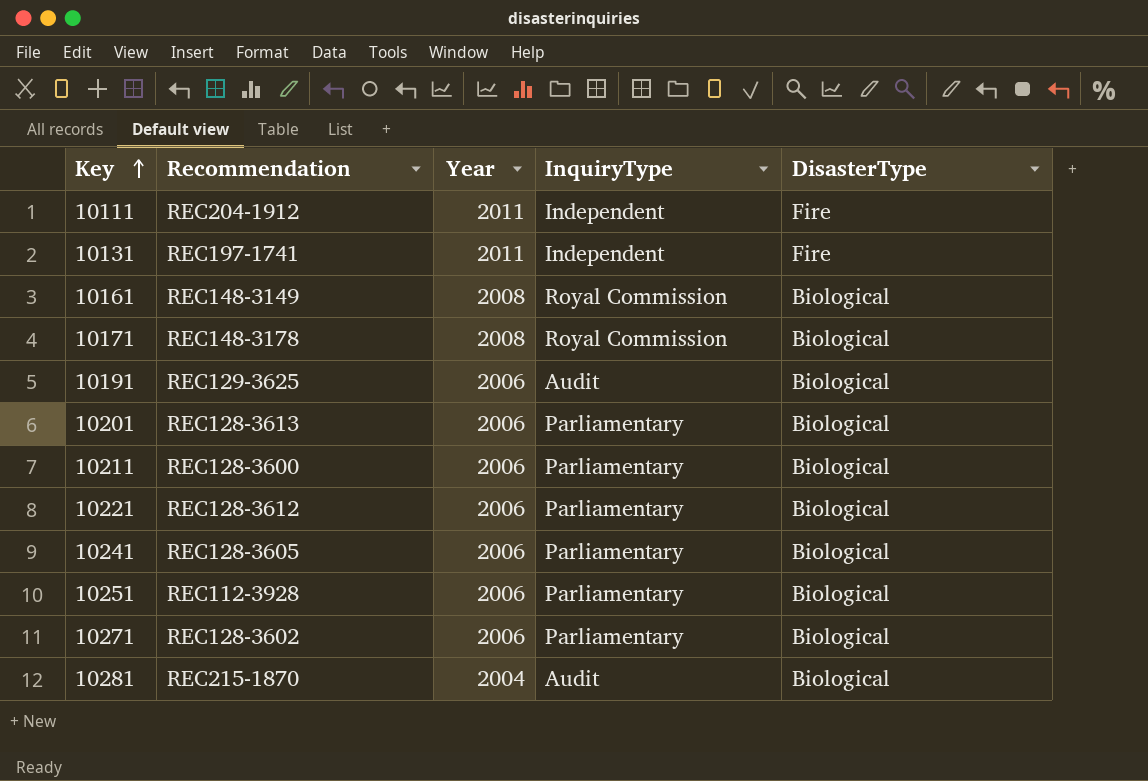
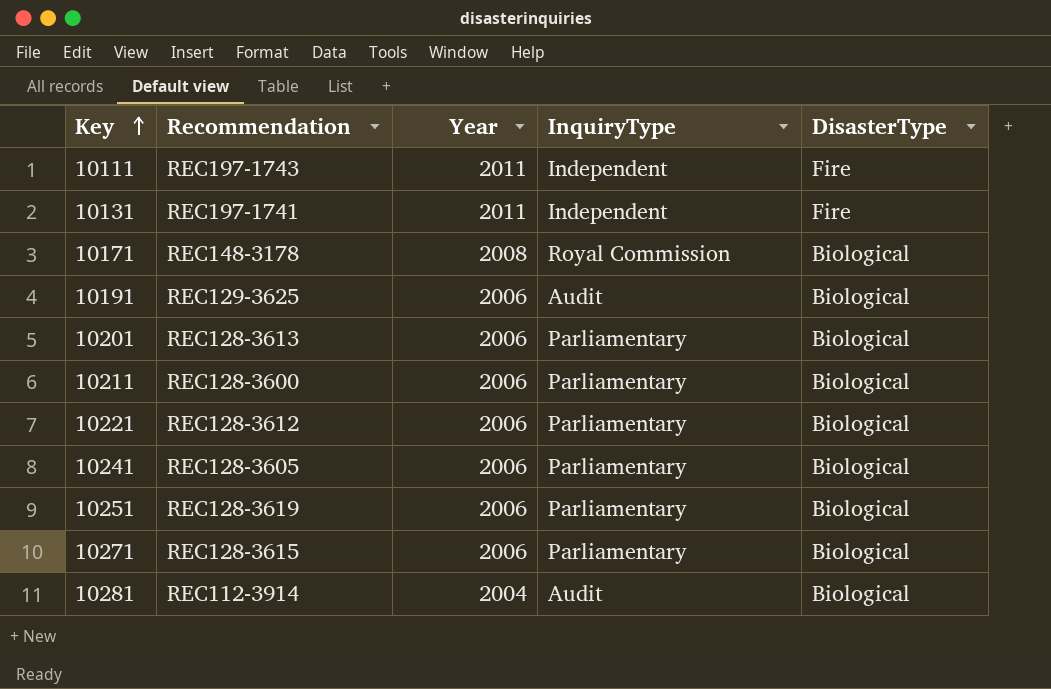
row 10161: REC148-3149 | 2008 | Royal Commission | Biological -> none
10111 | Recommendation: REC204-1912 -> REC197-1743
10251 | Recommendation: REC112-3928 -> REC128-3619
10271 | Recommendation: REC128-3602 -> REC128-3615
10281 | Recommendation: REC215-1870 -> REC112-3914

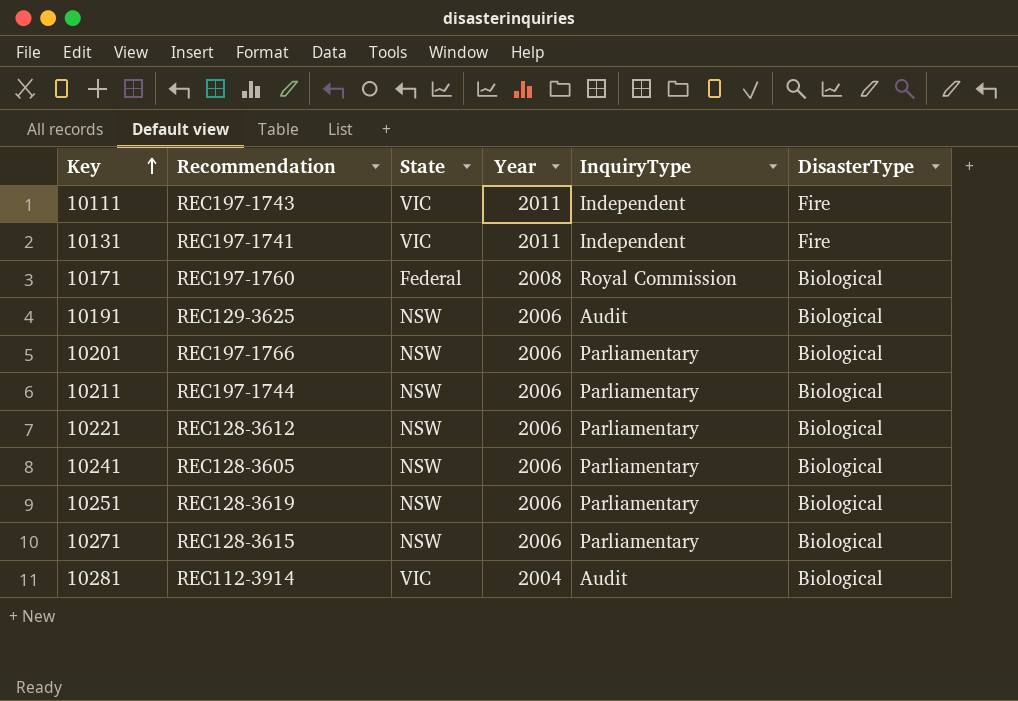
column State | position: none -> 3
10171 | Recommendation: REC148-3178 -> REC197-1760
10201 | Recommendation: REC128-3613 -> REC197-1766
10211 | Recommendation: REC128-3600 -> REC197-1744

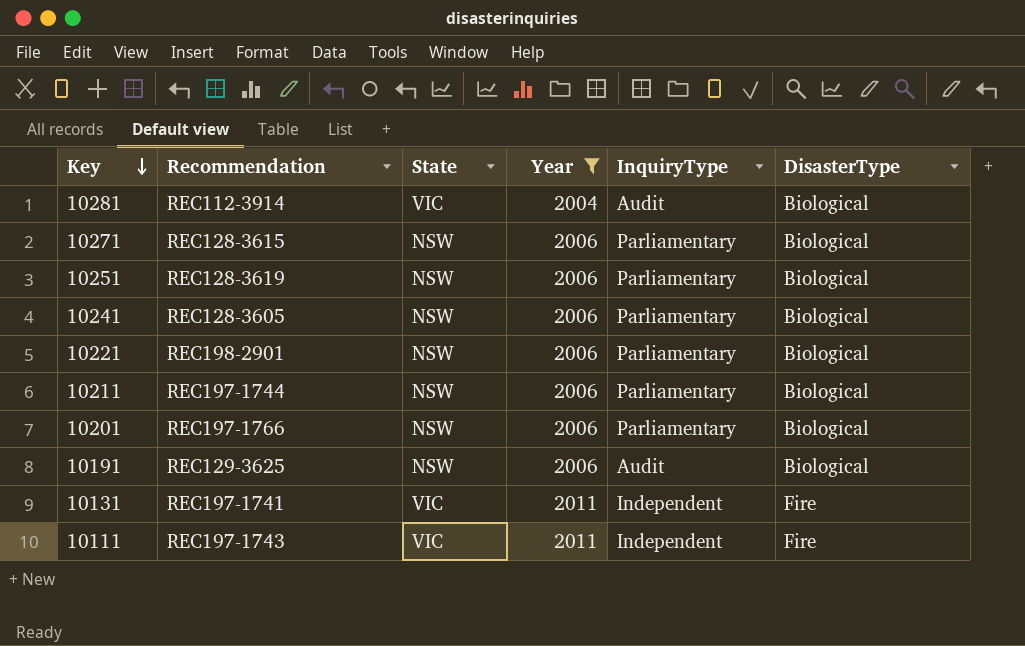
filter: none -> Year != 2008
row order: Key ascending -> Key descending
10221 | Recommendation: REC128-3612 -> REC198-2901

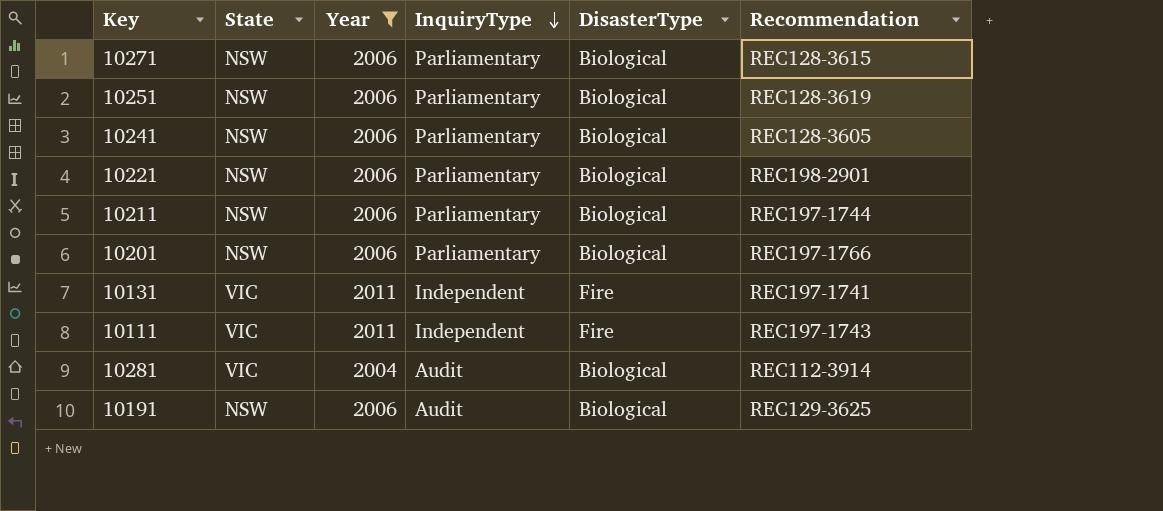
row order: Key descending -> InquiryType descending
column Recommendation | position: 2 -> 6

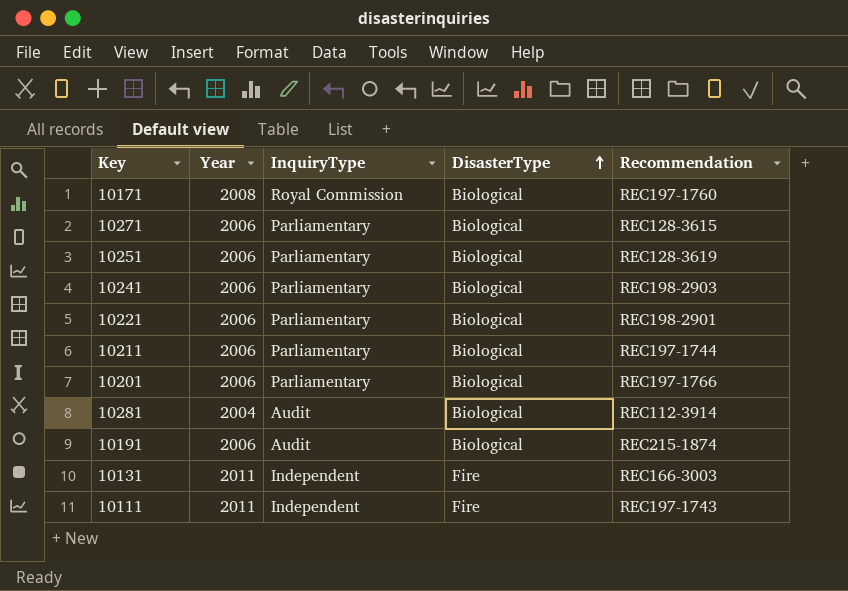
filter: Year != 2008 -> none
row order: InquiryType descending -> DisasterType ascending
column State | position: 2 -> none
10241 | Recommendation: REC128-3605 -> REC198-2903
10191 | Recommendation: REC129-3625 -> REC215-1874
10131 | Recommendation: REC197-1741 -> REC166-3003

